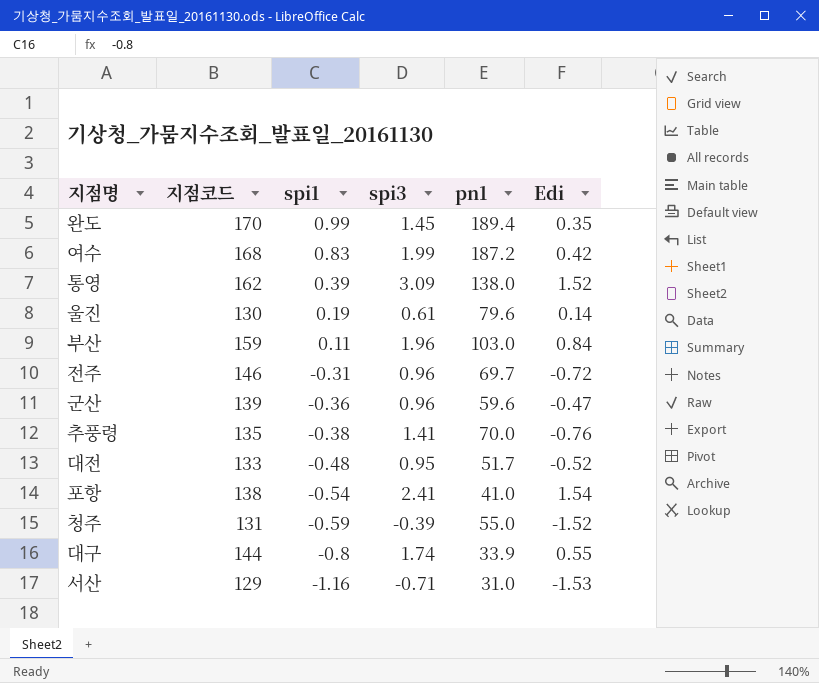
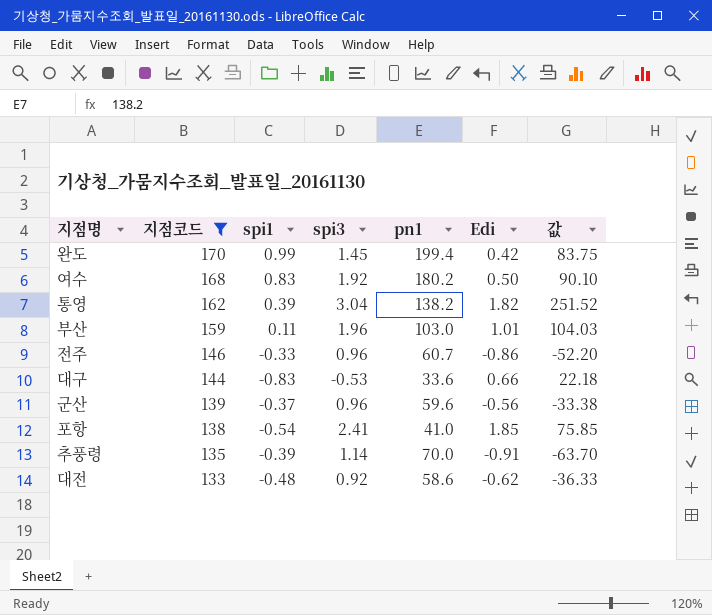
filter: none -> 지점코드 >= 133
row order: spi1 descending -> 지점코드 descending
column 값 | formula: none -> [pn1] * [Edi]
완도 | pn1: 189.4 -> 199.4
완도 | Edi: 0.35 -> 0.42
여수 | spi3: 1.99 -> 1.92
여수 | pn1: 187.2 -> 180.2
여수 | Edi: 0.42 -> 0.50
통영 | spi3: 3.09 -> 3.04
통영 | pn1: 138.0 -> 138.2
통영 | Edi: 1.52 -> 1.82
부산 | Edi: 0.84 -> 1.01
전주 | spi1: -0.31 -> -0.33
전주 | pn1: 69.7 -> 60.7
전주 | Edi: -0.72 -> -0.86
대구 | spi1: -0.8 -> -0.83
대구 | spi3: 1.74 -> -0.53
대구 | pn1: 33.9 -> 33.6
대구 | Edi: 0.55 -> 0.66
군산 | spi1: -0.36 -> -0.37
군산 | Edi: -0.47 -> -0.56
포항 | Edi: 1.54 -> 1.85
추풍령 | spi1: -0.38 -> -0.39
추풍령 | spi3: 1.41 -> 1.14
추풍령 | Edi: -0.76 -> -0.91
대전 | spi3: 0.95 -> 0.92
대전 | pn1: 51.7 -> 58.6
대전 | Edi: -0.52 -> -0.62

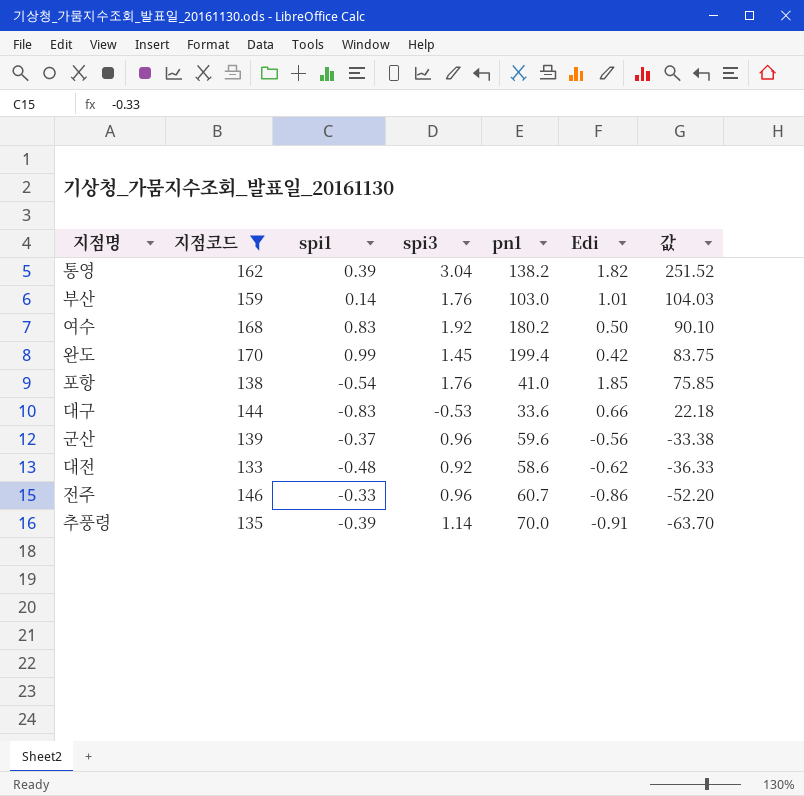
row order: 지점코드 descending -> 값 descending
부산 | spi1: 0.11 -> 0.14
부산 | spi3: 1.96 -> 1.76
포항 | spi3: 2.41 -> 1.76

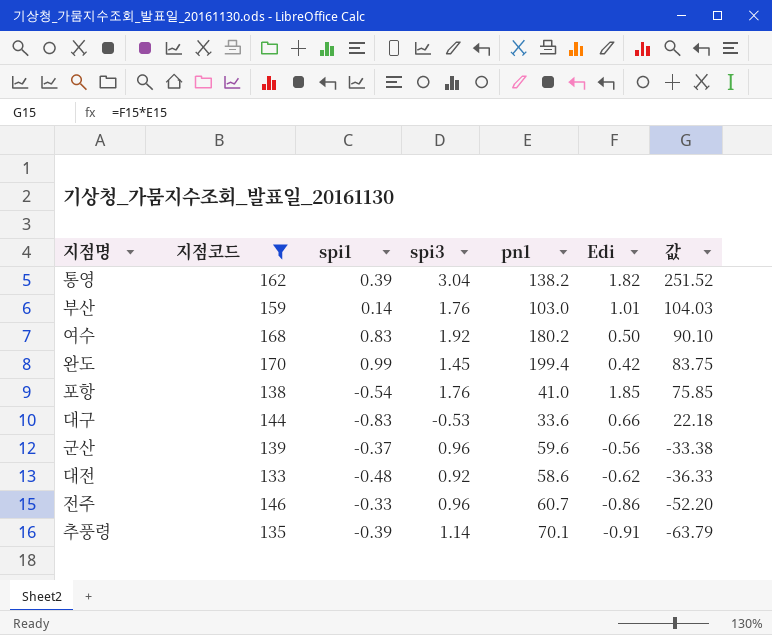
추풍령 | pn1: 70.0 -> 70.1
추풍령 | 값: -63.70 -> -63.79

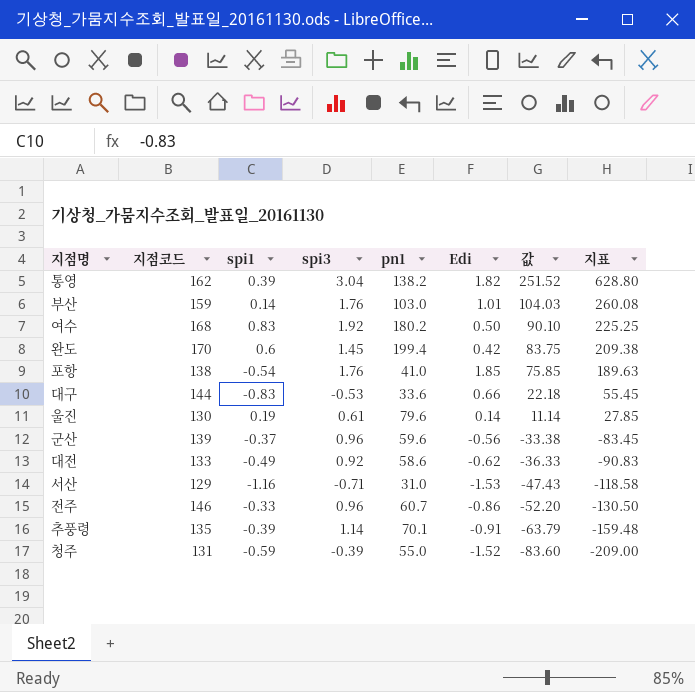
filter: 지점코드 >= 133 -> none
column 지표 | formula: none -> [값] * 2.5
완도 | spi1: 0.99 -> 0.6
대전 | spi1: -0.48 -> -0.49

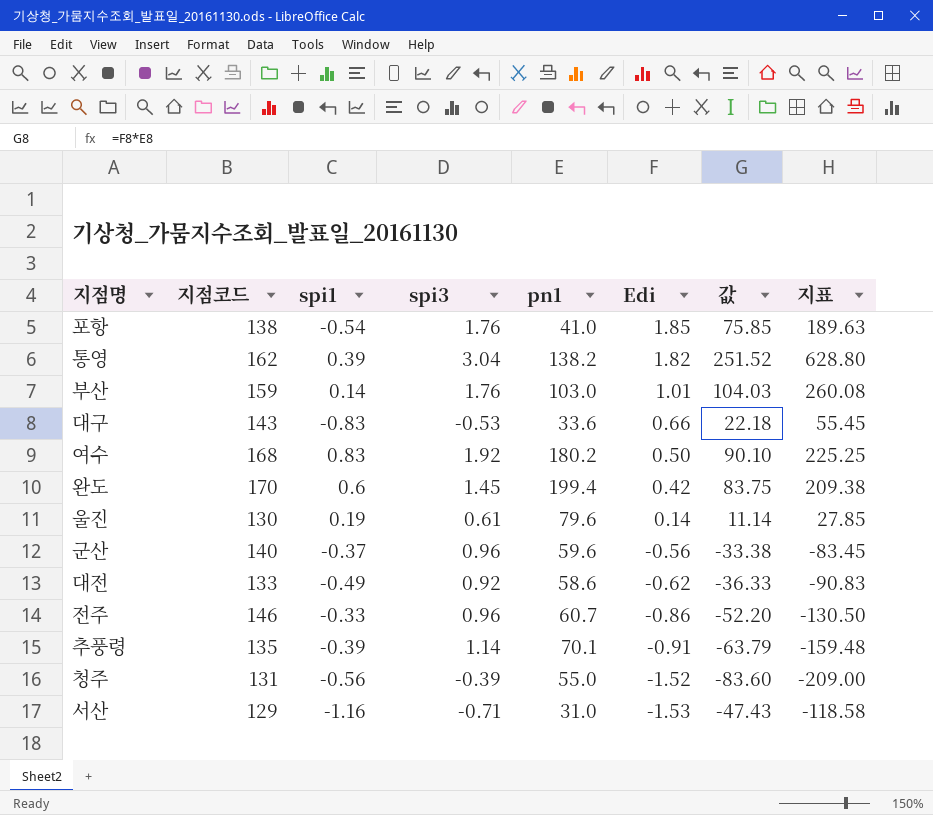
row order: 값 descending -> Edi descending
대구 | 지점코드: 144 -> 143
군산 | 지점코드: 139 -> 140
청주 | spi1: -0.59 -> -0.56

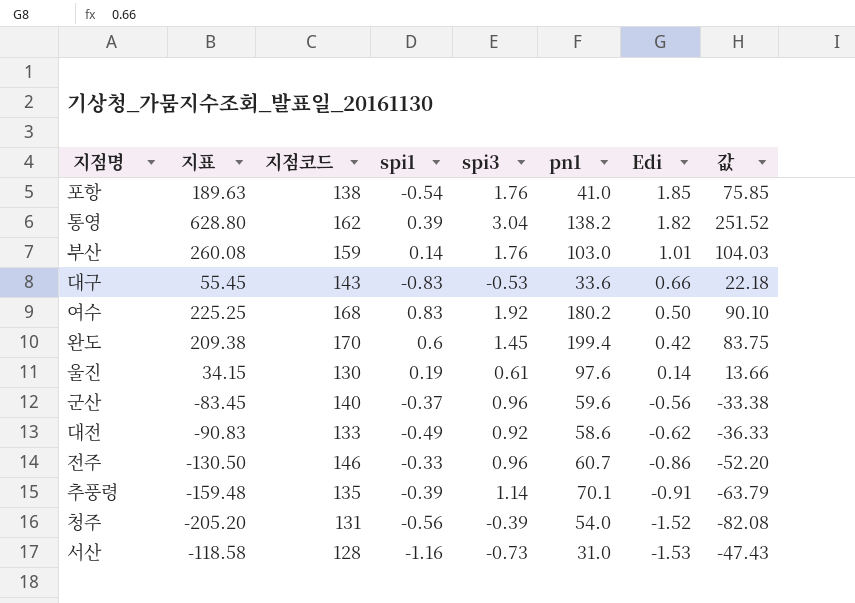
column 지표 | position: 8 -> 2
울진 | 지표: 27.85 -> 34.15
울진 | pn1: 79.6 -> 97.6
울진 | 값: 11.14 -> 13.66
청주 | 지표: -209.00 -> -205.20
청주 | pn1: 55.0 -> 54.0
청주 | 값: -83.60 -> -82.08
서산 | 지점코드: 129 -> 128
서산 | spi3: -0.71 -> -0.73

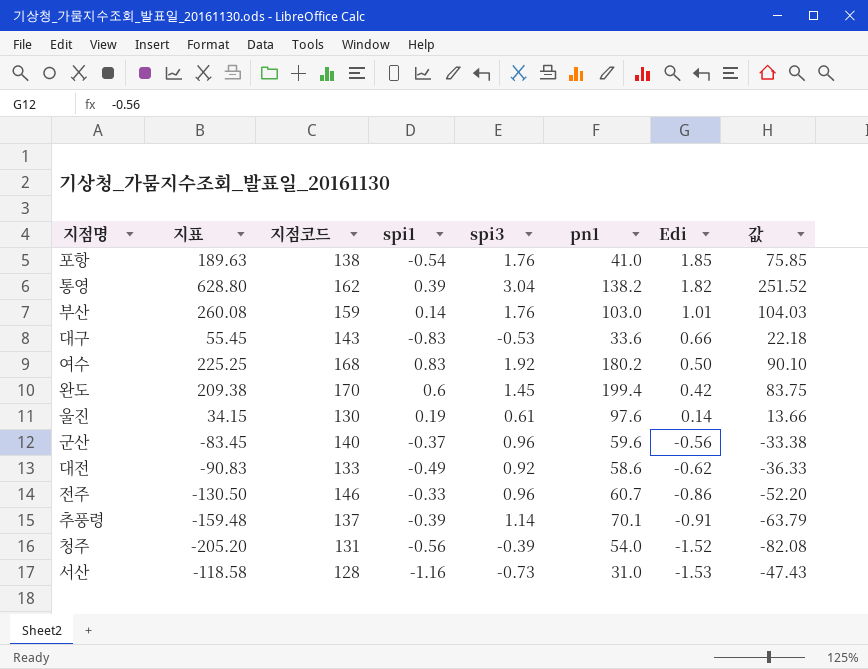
추풍령 | 지점코드: 135 -> 137

